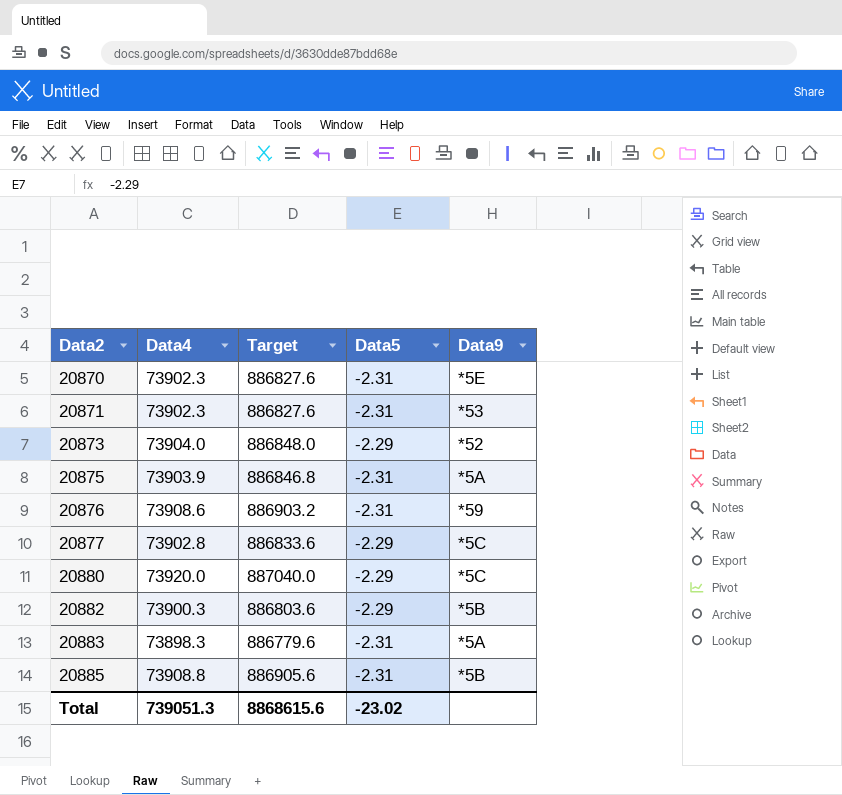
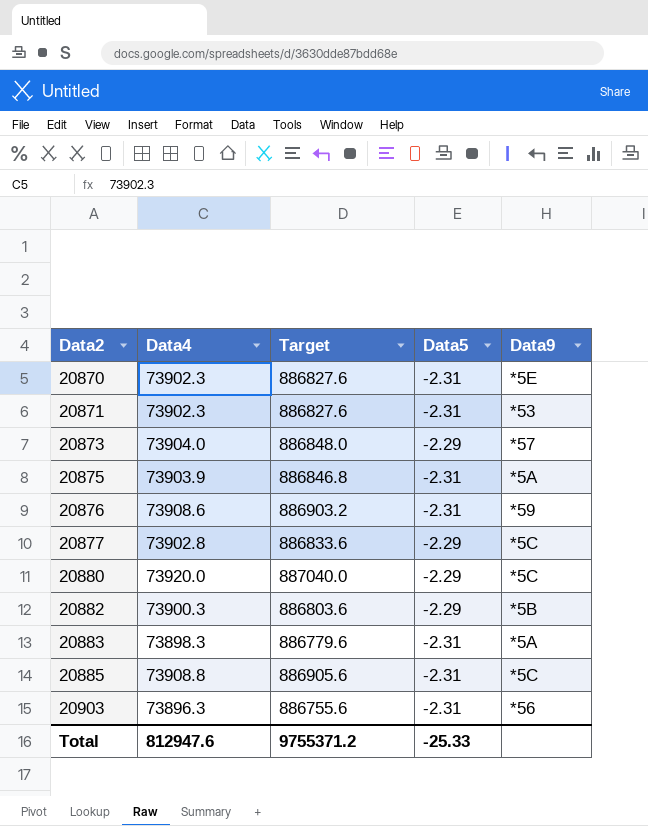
20873 | Data9: *52 -> *57
20885 | Data9: *5B -> *5C
row 20903: none -> 73896.3 | 886755.6 | -2.31 | *56
Total | Data4: 739051.3 -> 812947.6
Total | Target: 8868615.6 -> 9755371.2
Total | Data5: -23.02 -> -25.33

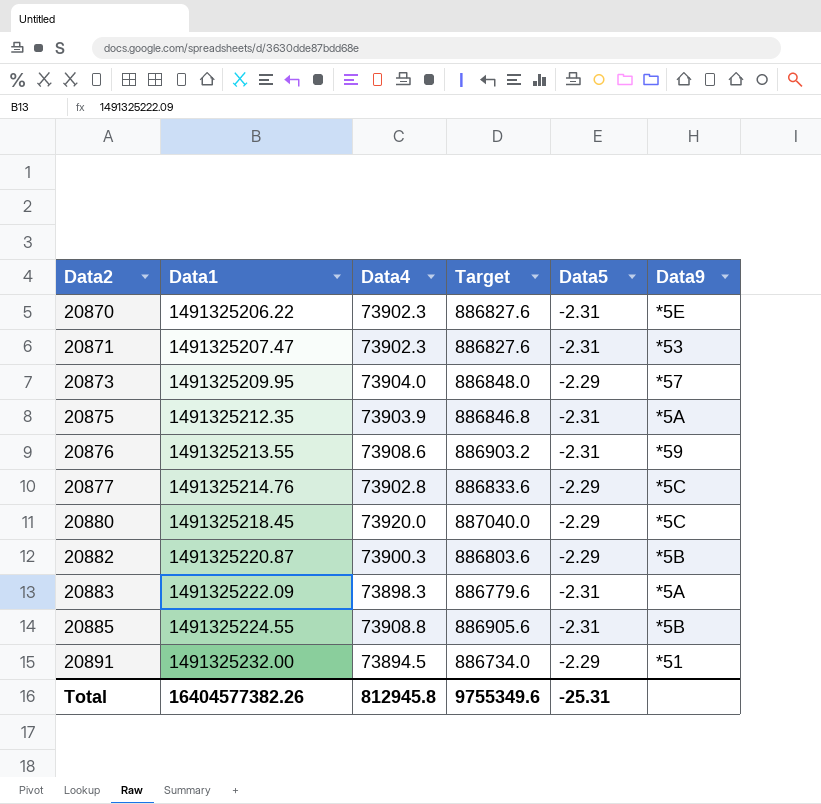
column Data1 | position: none -> 2
row 20903: 73896.3 | 886755.6 | -2.31 | *56 -> none
20885 | Data9: *5C -> *5B
row 20891: none -> 1491325232.00 | 73894.5 | 886734.0 | -2.29 | *51
Total | Data4: 812947.6 -> 812945.8
Total | Target: 9755371.2 -> 9755349.6
Total | Data5: -25.33 -> -25.31

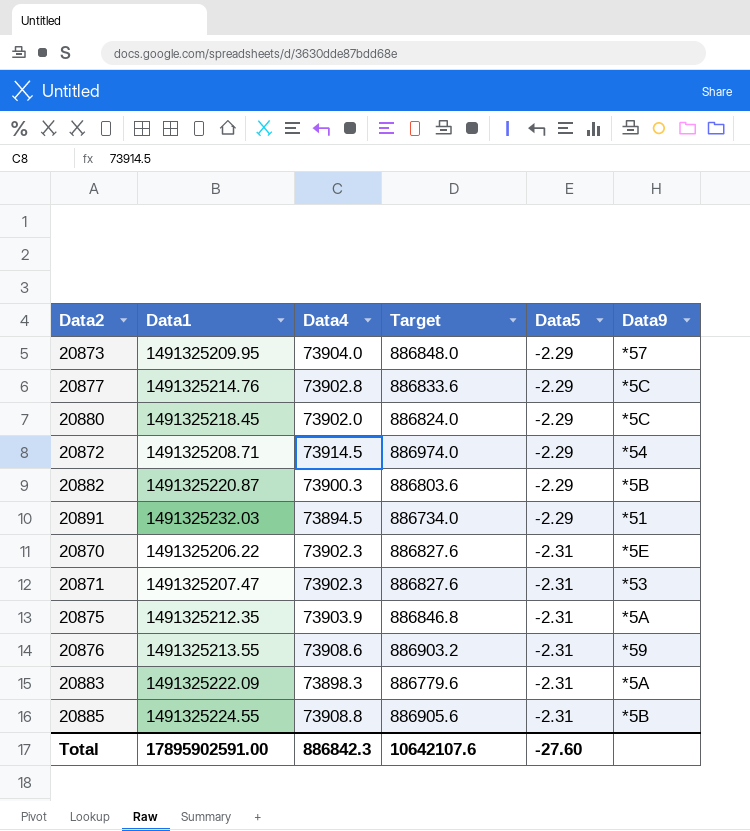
row order: Data2 ascending -> Data5 descending
20880 | Data4: 73920.0 -> 73902.0
20880 | Target: 887040.0 -> 886824.0
row 20872: none -> 1491325208.71 | 73914.5 | 886974.0 | -2.29 | *54
20891 | Data1: 1491325232.00 -> 1491325232.03
Total | Data1: 16404577382.26 -> 17895902591.00
Total | Data4: 812945.8 -> 886842.3
Total | Target: 9755349.6 -> 10642107.6
Total | Data5: -25.31 -> -27.60

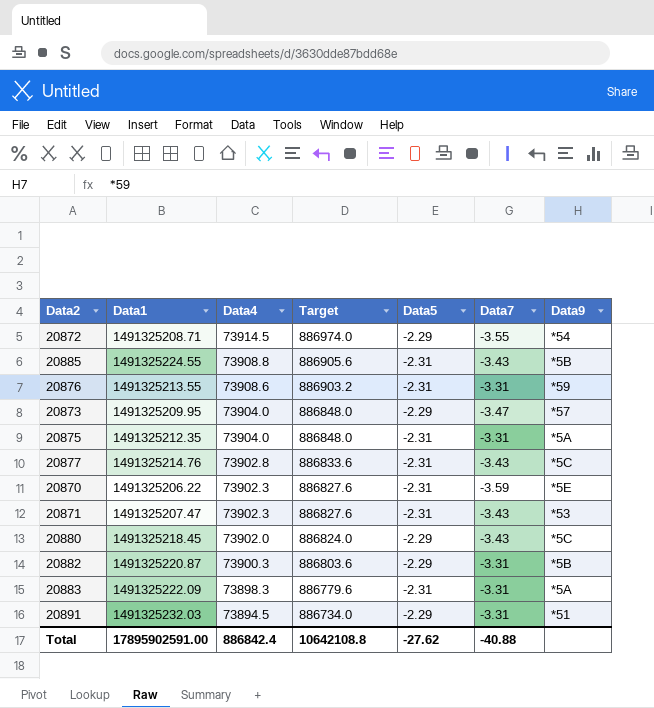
row order: Data5 descending -> Data4 descending
column Data7 | position: none -> 6
20875 | Data4: 73903.9 -> 73904.0
20875 | Target: 886846.8 -> 886848.0
20877 | Data5: -2.29 -> -2.31
Total | Data4: 886842.3 -> 886842.4
Total | Target: 10642107.6 -> 10642108.8
Total | Data5: -27.60 -> -27.62

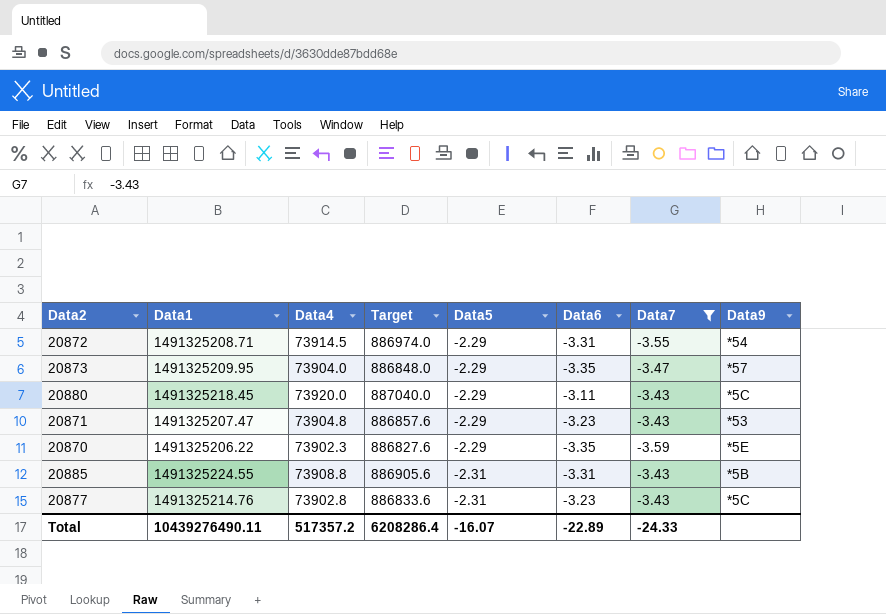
filter: none -> Data7 != -3.31
row order: Data4 descending -> Data5 descending
column Data6 | position: none -> 6
20880 | Data4: 73902.0 -> 73920.0
20880 | Target: 886824.0 -> 887040.0
20871 | Data4: 73902.3 -> 73904.8
20871 | Target: 886827.6 -> 886857.6
20871 | Data5: -2.31 -> -2.29
20870 | Data5: -2.31 -> -2.29
Total | Data1: 17895902591.00 -> 10439276490.11
Total | Data4: 886842.4 -> 517357.2
Total | Target: 10642108.8 -> 6208286.4
Total | Data5: -27.62 -> -16.07
Total | Data7: -40.88 -> -24.33

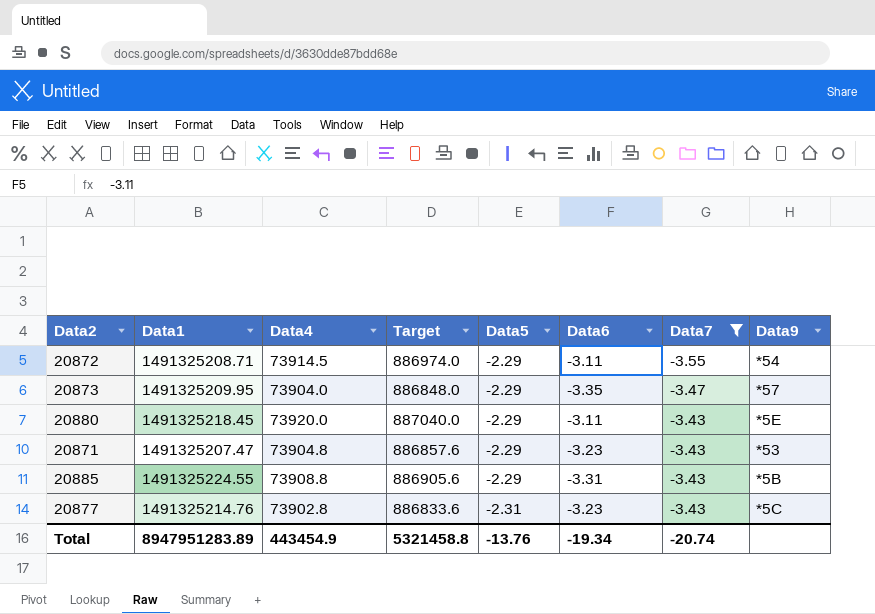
row 20870: 1491325206.22 | 73902.3 | 886827.6 | -2.29 | -3.35 | -3.59 | *5E -> none
20872 | Data6: -3.31 -> -3.11
20880 | Data9: *5C -> *5E
20885 | Data5: -2.31 -> -2.29
Total | Data1: 10439276490.11 -> 8947951283.89
Total | Data4: 517357.2 -> 443454.9
Total | Target: 6208286.4 -> 5321458.8
Total | Data5: -16.07 -> -13.76
Total | Data6: -22.89 -> -19.34
Total | Data7: -24.33 -> -20.74

